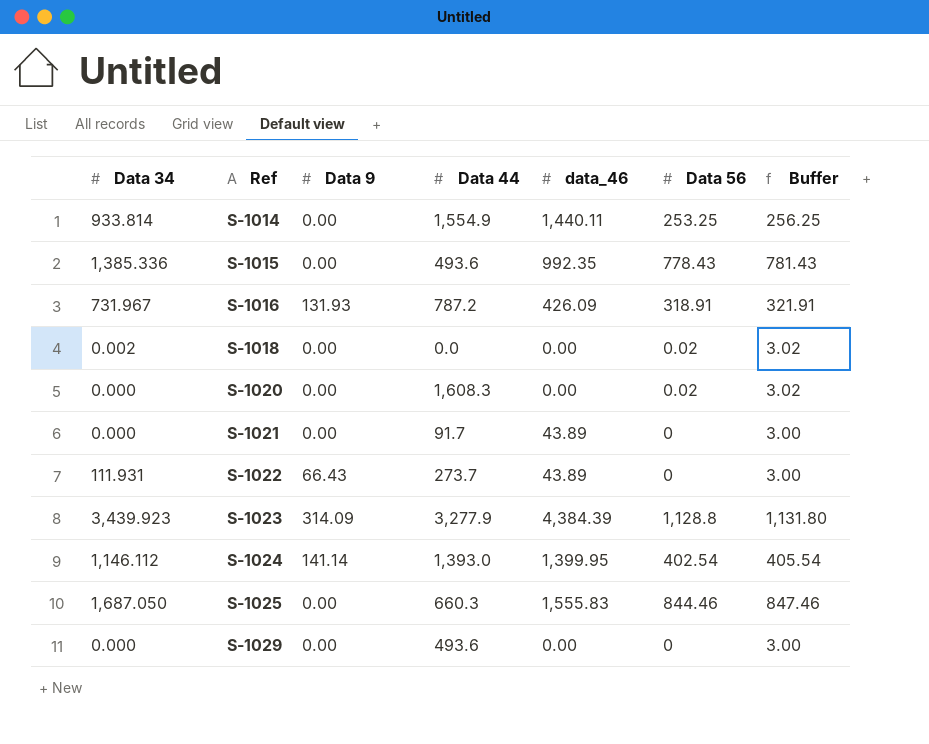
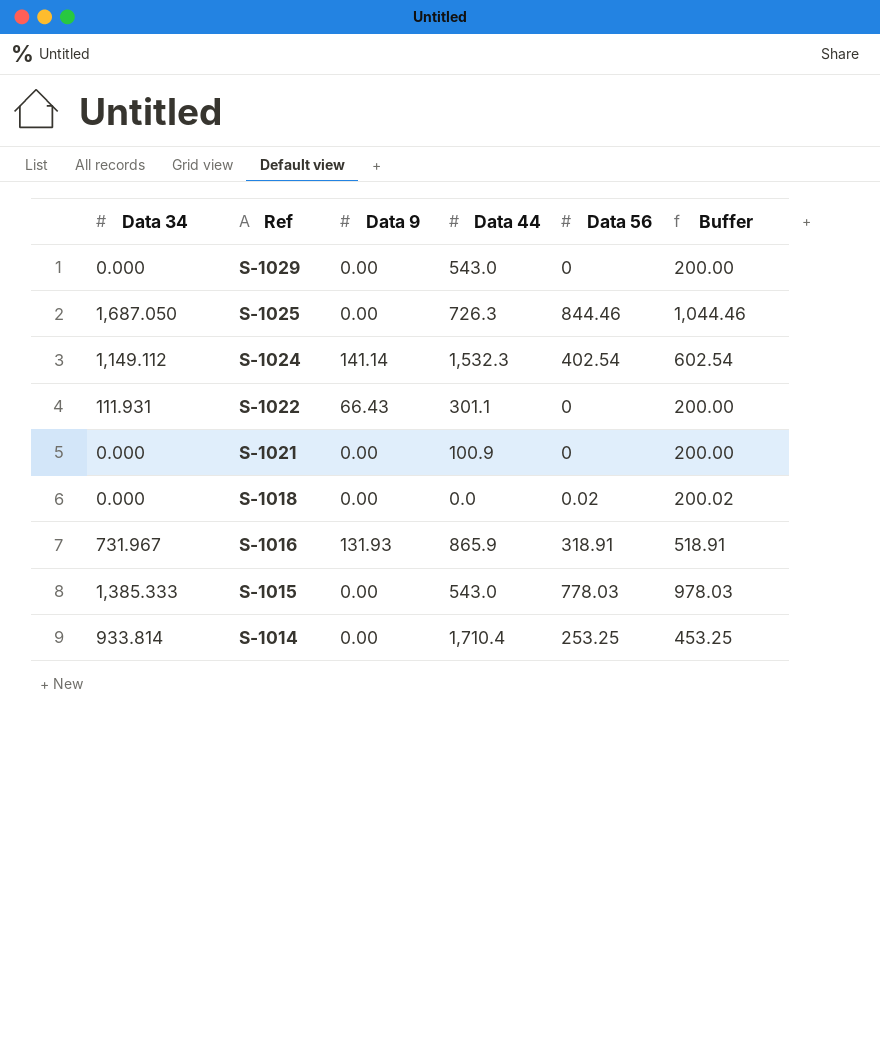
row order: Ref ascending -> Ref descending
column data_46 | position: 5 -> none
column Buffer | formula: [Data 56] + 3 -> [Data 56] + 200
row S-1020: 0.000 | 0.00 | 1,608.3 | 0.00 | 0.02 | 3.02 -> none
row S-1023: 3,439.923 | 314.09 | 3,277.9 | 4,384.39 | 1,128.8 | 1,131.80 -> none
S-1029 | Data 44: 493.6 -> 543.0
S-1025 | Data 44: 660.3 -> 726.3
S-1024 | Data 34: 1,146.112 -> 1,149.112
S-1024 | Data 44: 1,393.0 -> 1,532.3
S-1022 | Data 44: 273.7 -> 301.1
S-1021 | Data 44: 91.7 -> 100.9
S-1018 | Data 34: 0.002 -> 0.000
S-1016 | Data 44: 787.2 -> 865.9
S-1015 | Data 34: 1,385.336 -> 1,385.333
S-1015 | Data 44: 493.6 -> 543.0
S-1015 | Data 56: 778.43 -> 778.03
S-1014 | Data 44: 1,554.9 -> 1,710.4

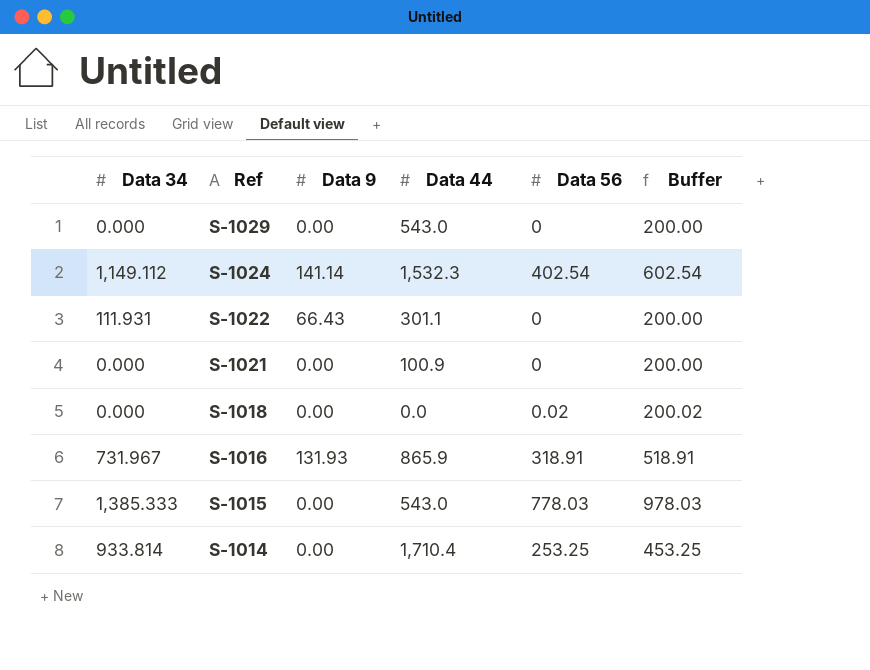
row S-1025: 1,687.050 | 0.00 | 726.3 | 844.46 | 1,044.46 -> none

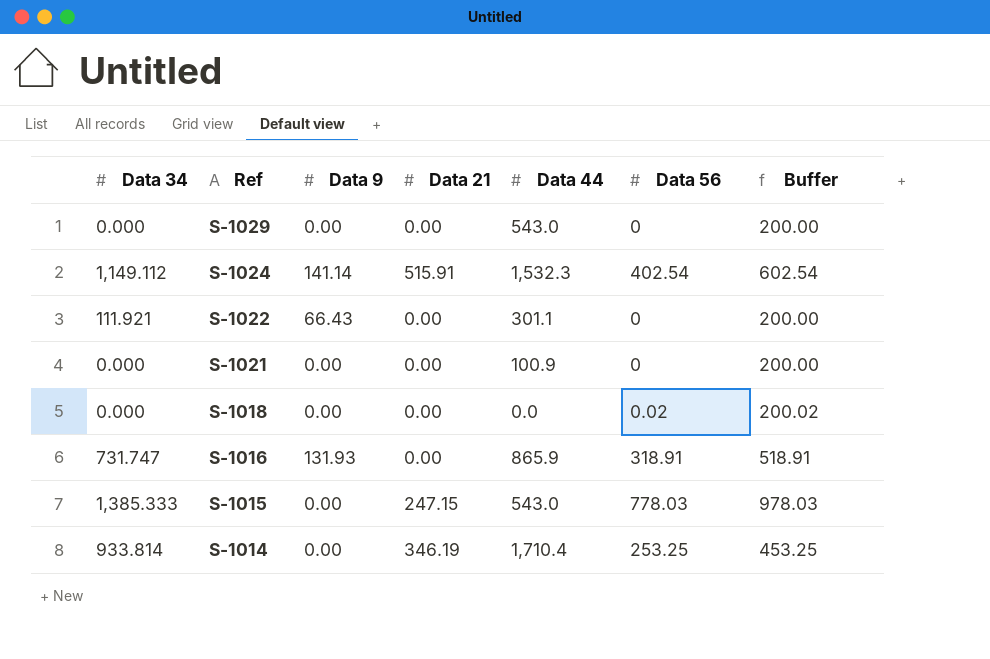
column Data 21 | position: none -> 4
S-1022 | Data 34: 111.931 -> 111.921
S-1016 | Data 34: 731.967 -> 731.747

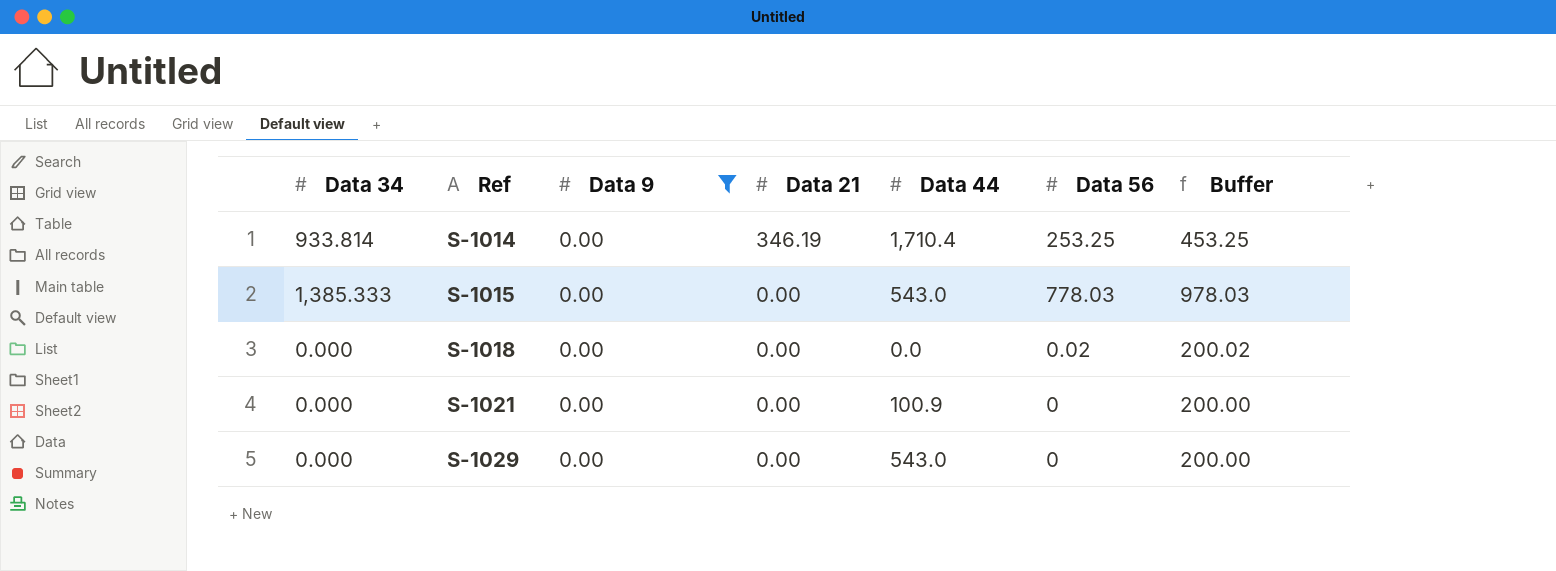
filter: none -> Data 9 = 0.00
row order: Ref descending -> Ref ascending
S-1015 | Data 21: 247.15 -> 0.00

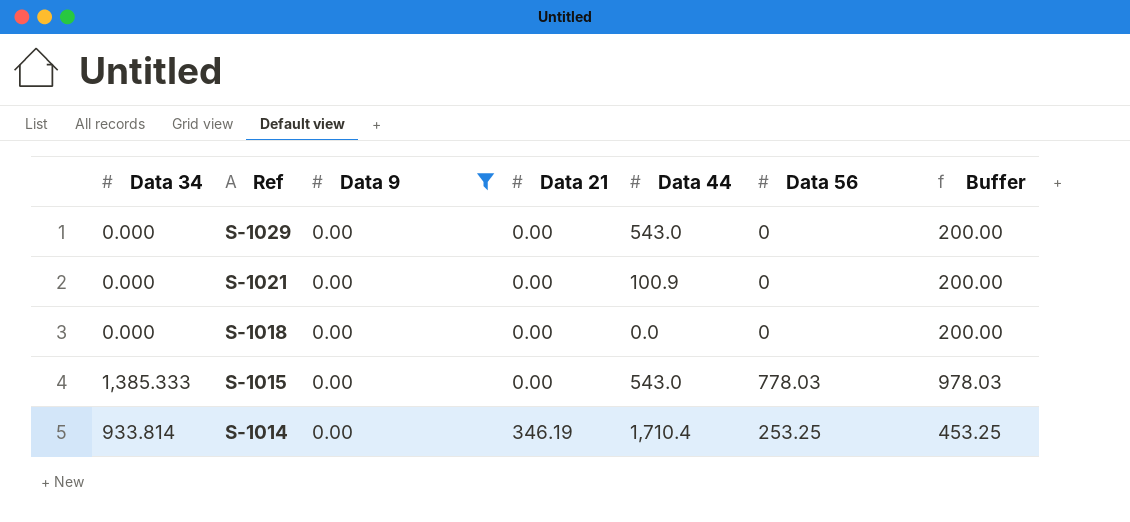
row order: Ref ascending -> Ref descending
S-1018 | Data 56: 0.02 -> 0
S-1018 | Buffer: 200.02 -> 200.00

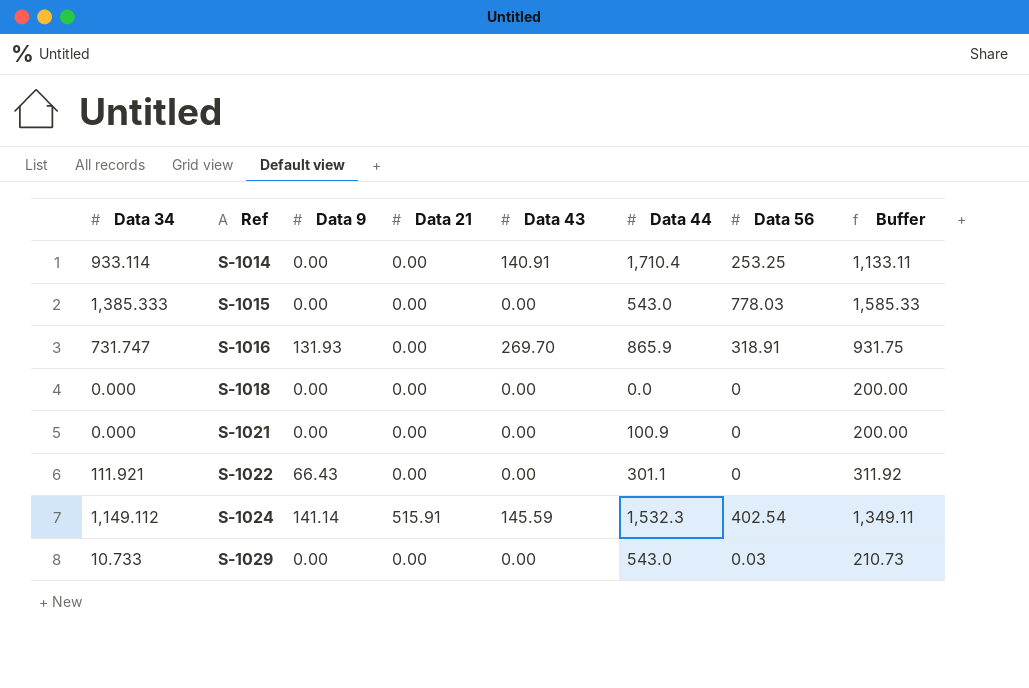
filter: Data 9 = 0.00 -> none
row order: Ref descending -> Ref ascending
column Data 43 | position: none -> 5
column Buffer | formula: [Data 56] + 200 -> [Data 34] + 200
S-1014 | Data 34: 933.814 -> 933.114
S-1014 | Data 21: 346.19 -> 0.00
S-1029 | Data 34: 0.000 -> 10.733
S-1029 | Data 56: 0 -> 0.03

